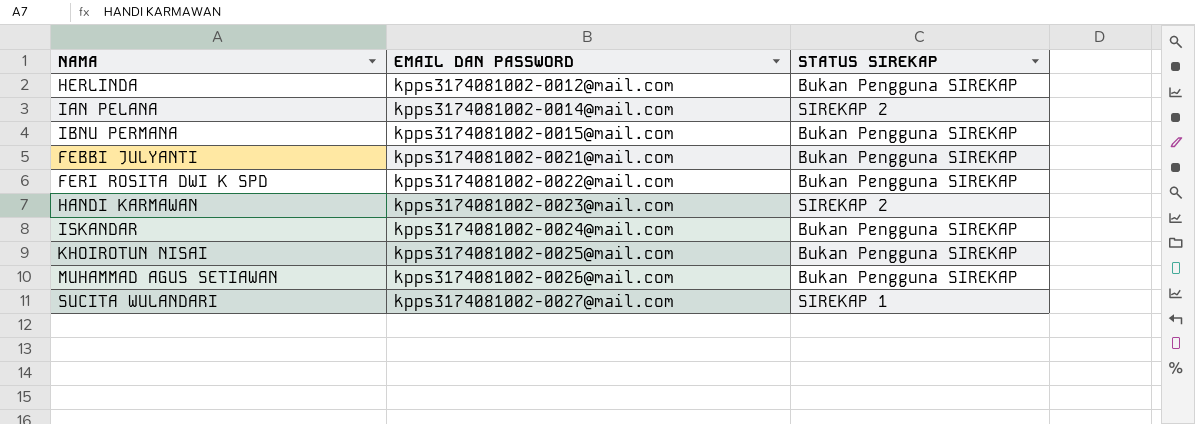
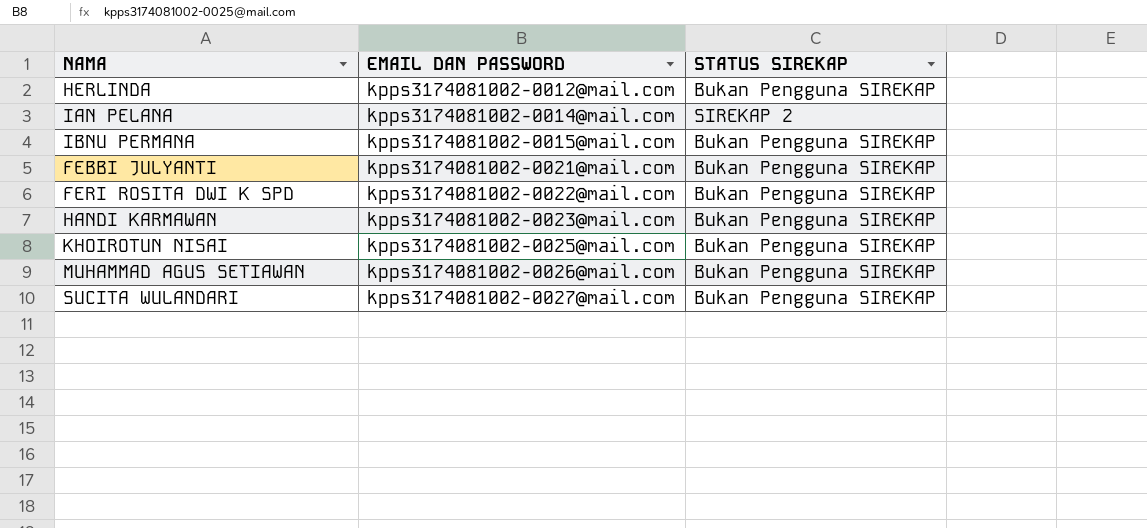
row ISKANDAR: kpps3174081002-0024@mail.com | Bukan Pengguna SIREKAP -> none
HANDI KARMAWAN | STATUS SIREKAP: SIREKAP 2 -> Bukan Pengguna SIREKAP
SUCITA WULANDARI | STATUS SIREKAP: SIREKAP 1 -> Bukan Pengguna SIREKAP

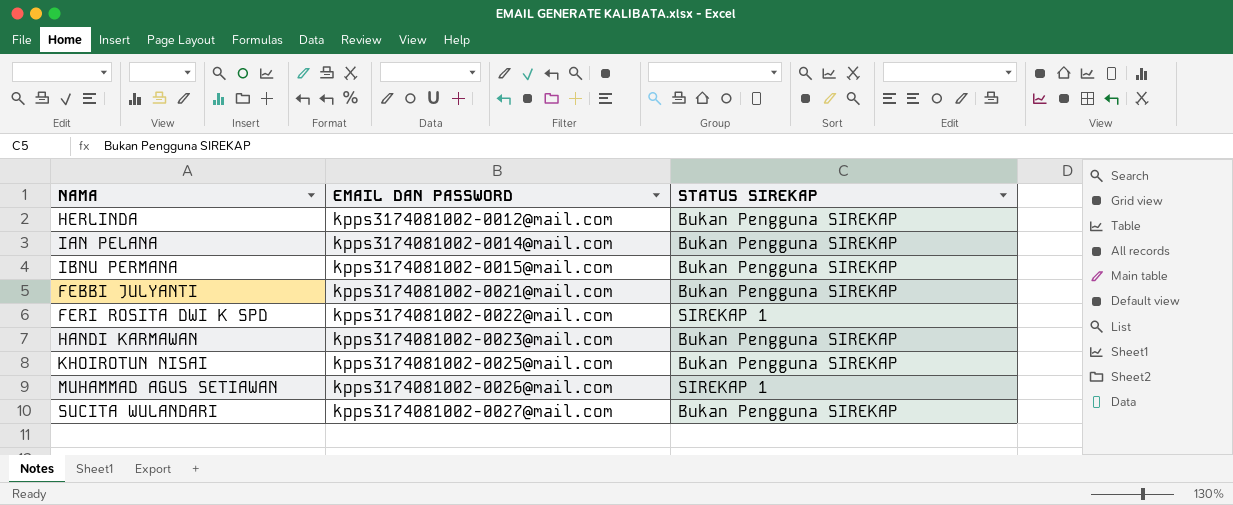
IAN PELANA | STATUS SIREKAP: SIREKAP 2 -> Bukan Pengguna SIREKAP
FERI ROSITA DWI K SPD | STATUS SIREKAP: Bukan Pengguna SIREKAP -> SIREKAP 1
MUHAMMAD AGUS SETIAWAN | STATUS SIREKAP: Bukan Pengguna SIREKAP -> SIREKAP 1

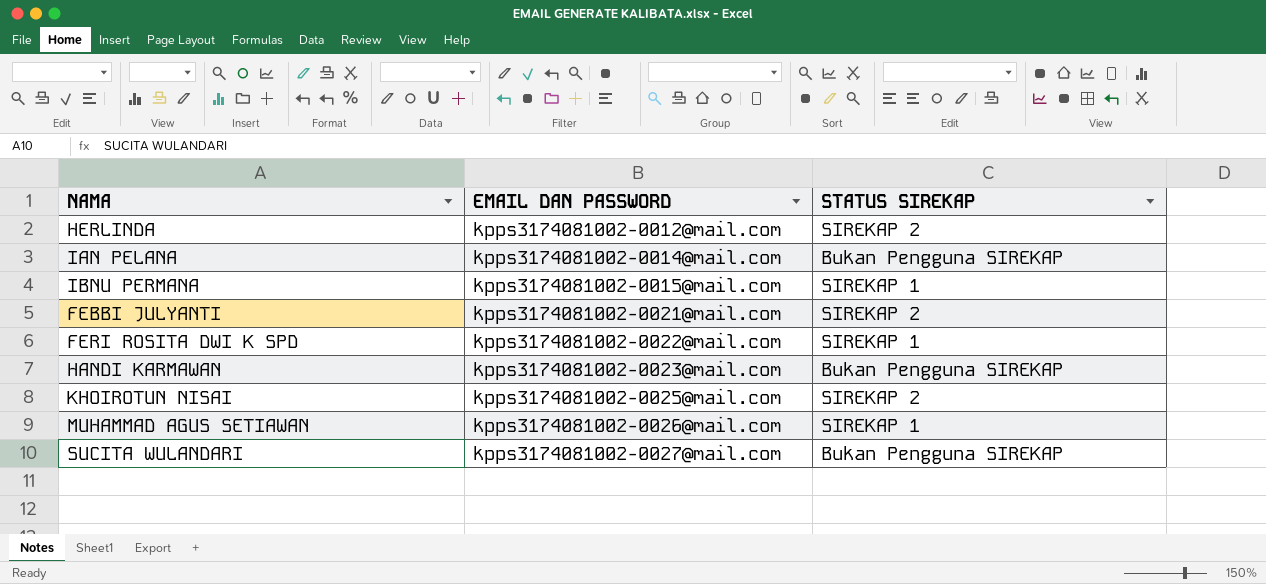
HERLINDA | STATUS SIREKAP: Bukan Pengguna SIREKAP -> SIREKAP 2
IBNU PERMANA | STATUS SIREKAP: Bukan Pengguna SIREKAP -> SIREKAP 1
FEBBI JULYANTI | STATUS SIREKAP: Bukan Pengguna SIREKAP -> SIREKAP 2
KHOIROTUN NISAI | STATUS SIREKAP: Bukan Pengguna SIREKAP -> SIREKAP 2

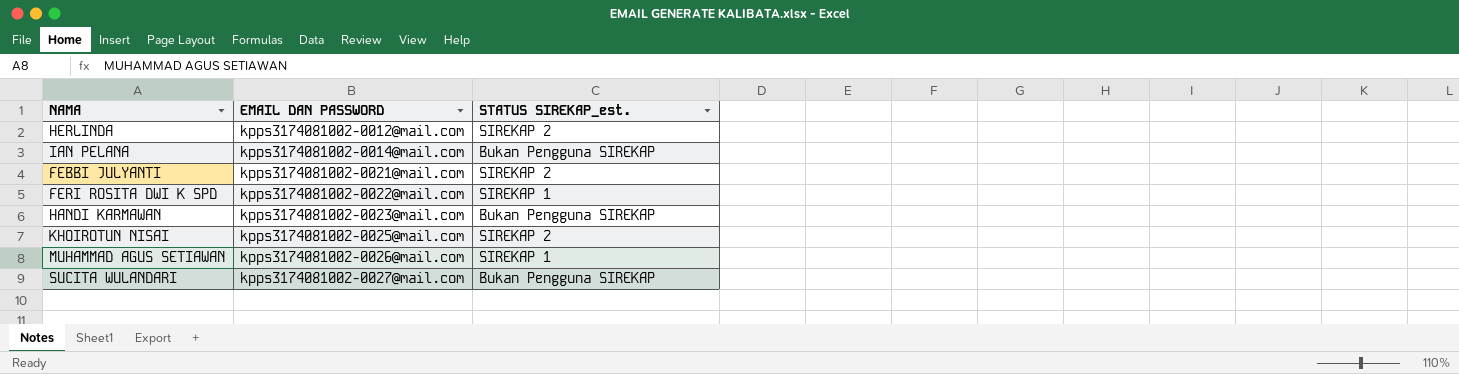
column name: STATUS SIREKAP -> STATUS SIREKAP_est.
row IBNU PERMANA: kpps3174081002-0015@mail.com | SIREKAP 1 -> none

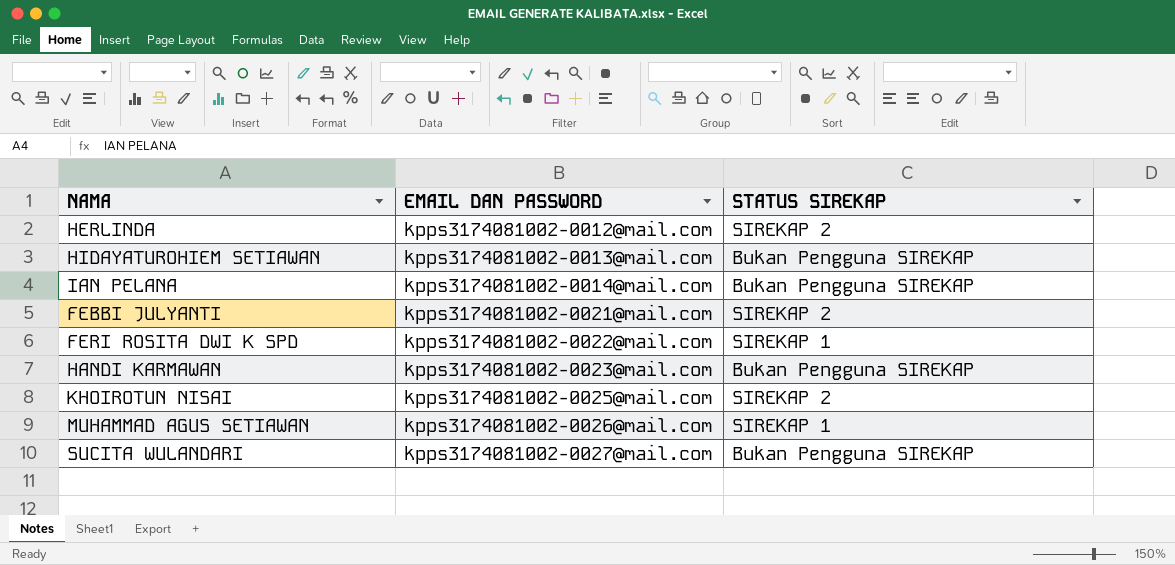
column name: STATUS SIREKAP_est. -> STATUS SIREKAP
row HIDAYATUROHIEM SETIAWAN: none -> kpps3174081002-0013@mail.com | Bukan Pengguna SIREKAP

